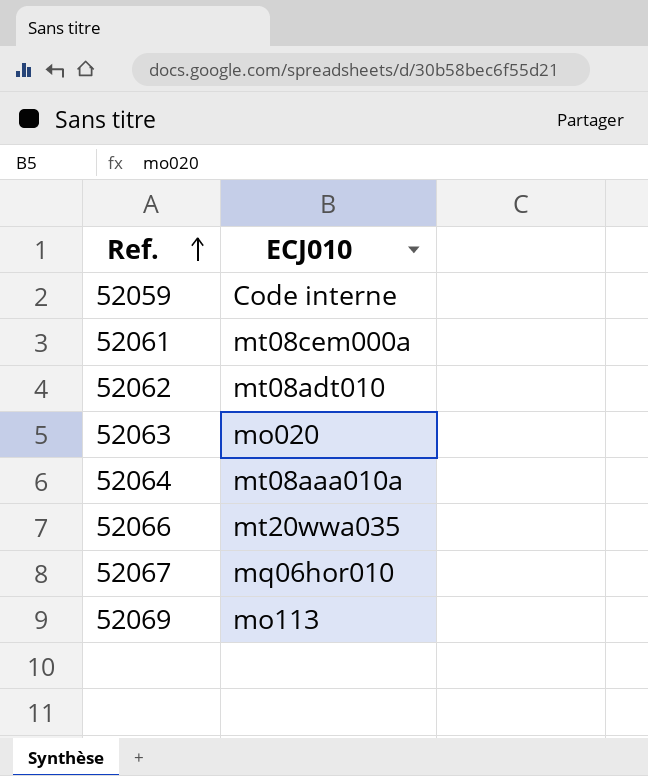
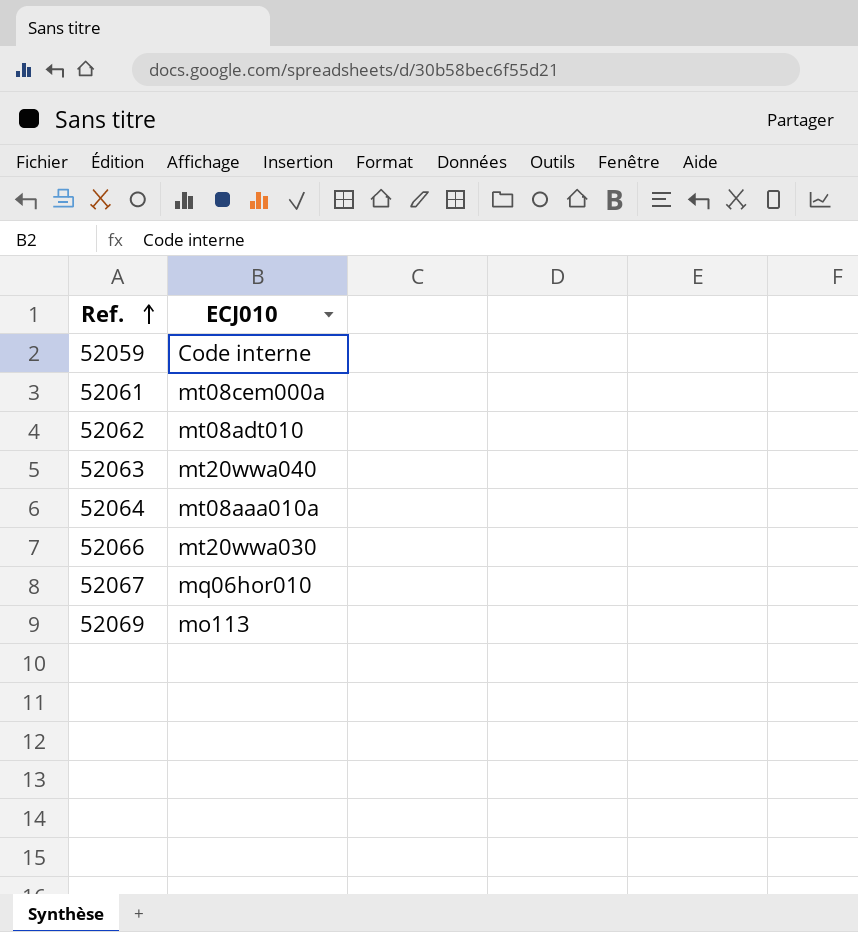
52063 | ECJ010: mo020 -> mt20wwa040
52066 | ECJ010: mt20wwa035 -> mt20wwa030

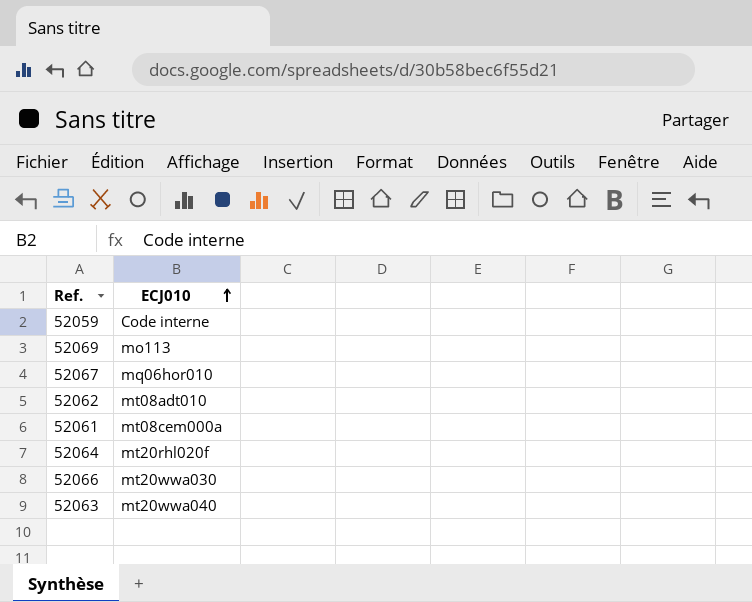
row order: Ref. ascending -> ECJ010 ascending
52064 | ECJ010: mt08aaa010a -> mt20rhl020f

